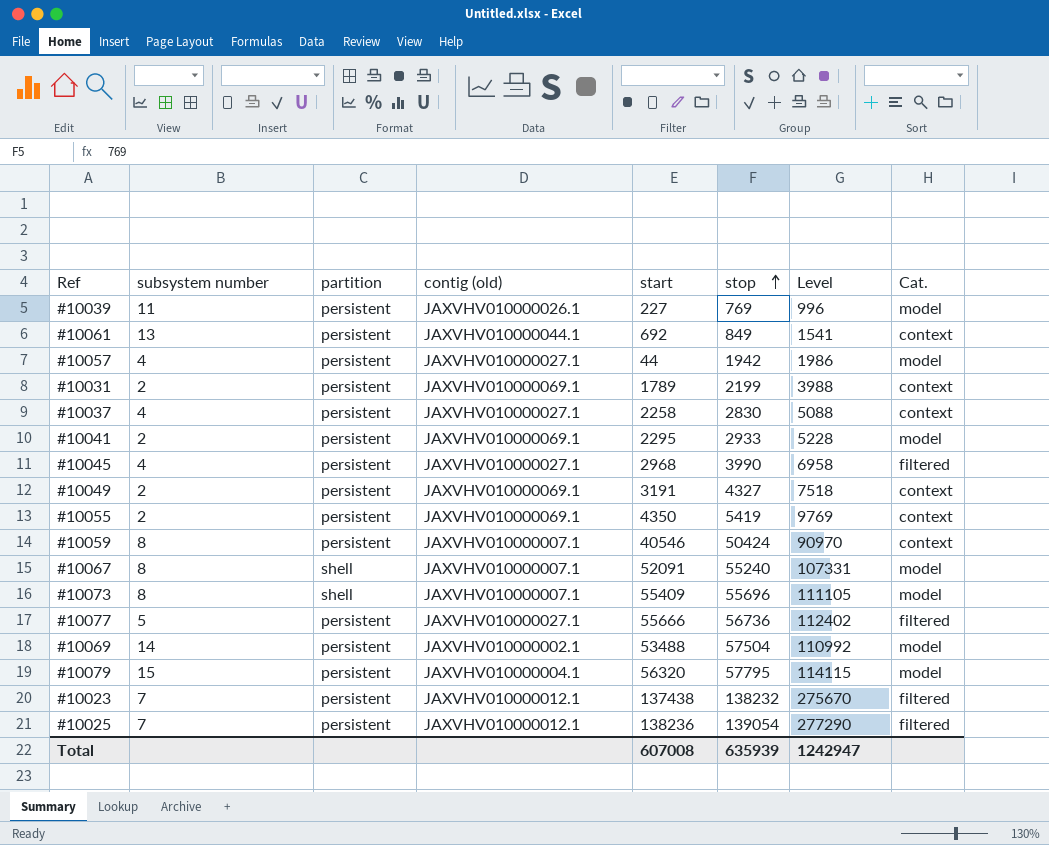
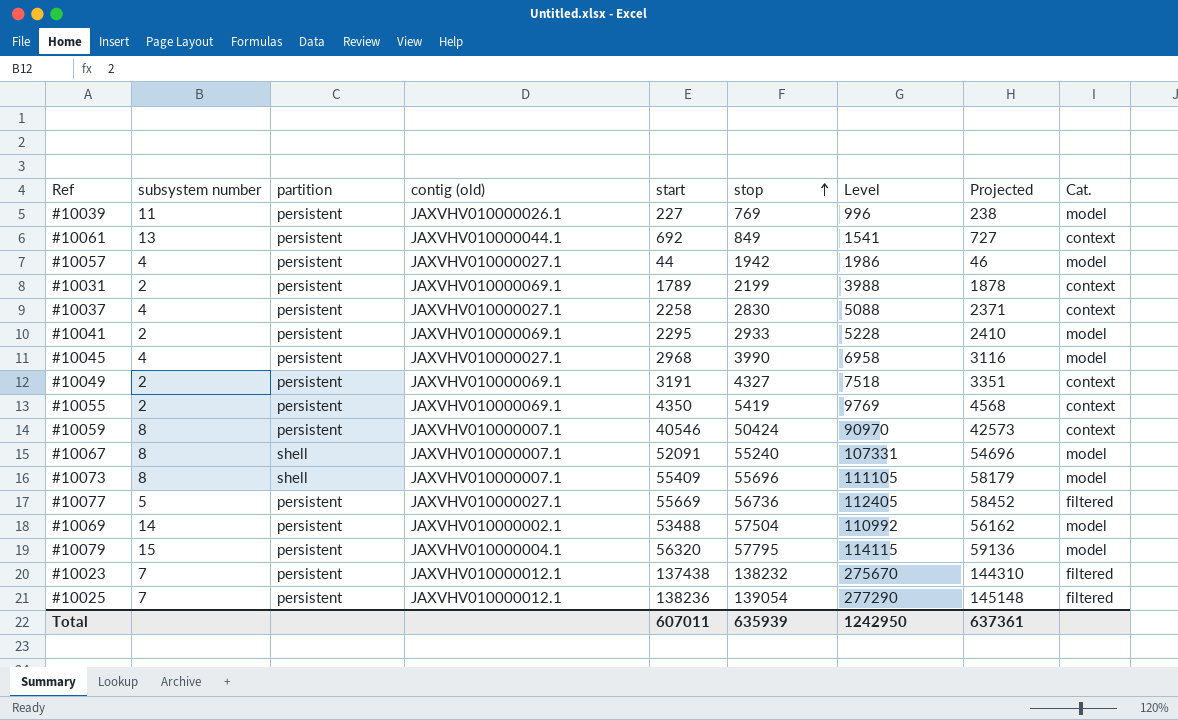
column Projected | formula: none -> [start] * 1.05
#10045 | Cat.: filtered -> model
#10077 | start: 55666 -> 55669
#10077 | Level: 112402 -> 112405
Total | start: 607008 -> 607011
Total | Level: 1242947 -> 1242950

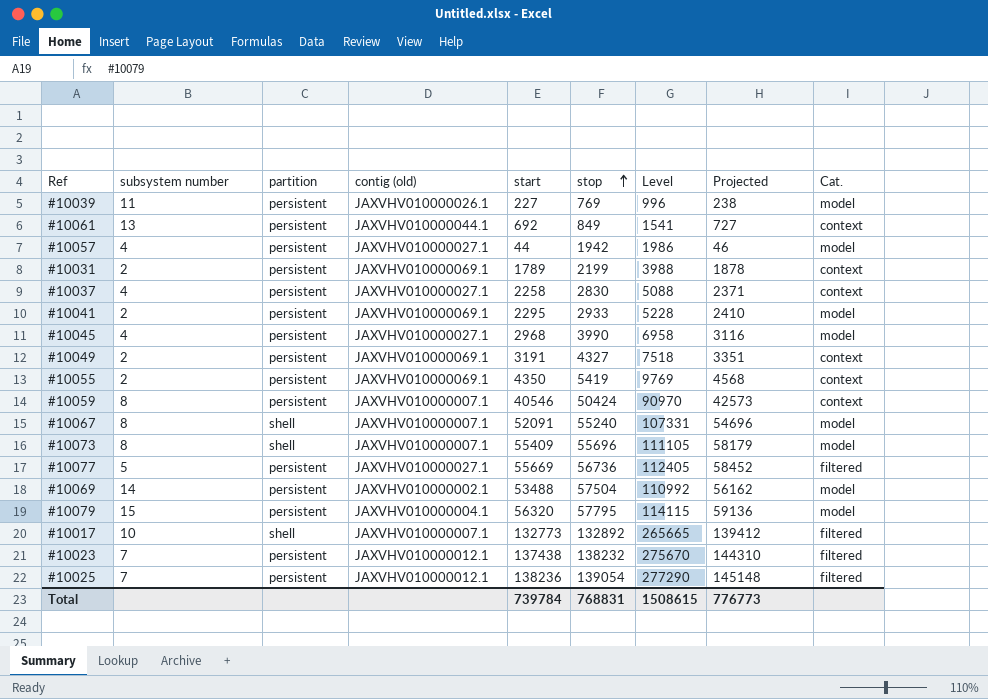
row #10017: none -> 10 | shell | JAXVHV010000007.1 | 132773 | 132892 | 265665 | 139412 | filtered
Total | start: 607011 -> 739784
Total | stop: 635939 -> 768831
Total | Level: 1242950 -> 1508615
Total | Projected: 637361 -> 776773

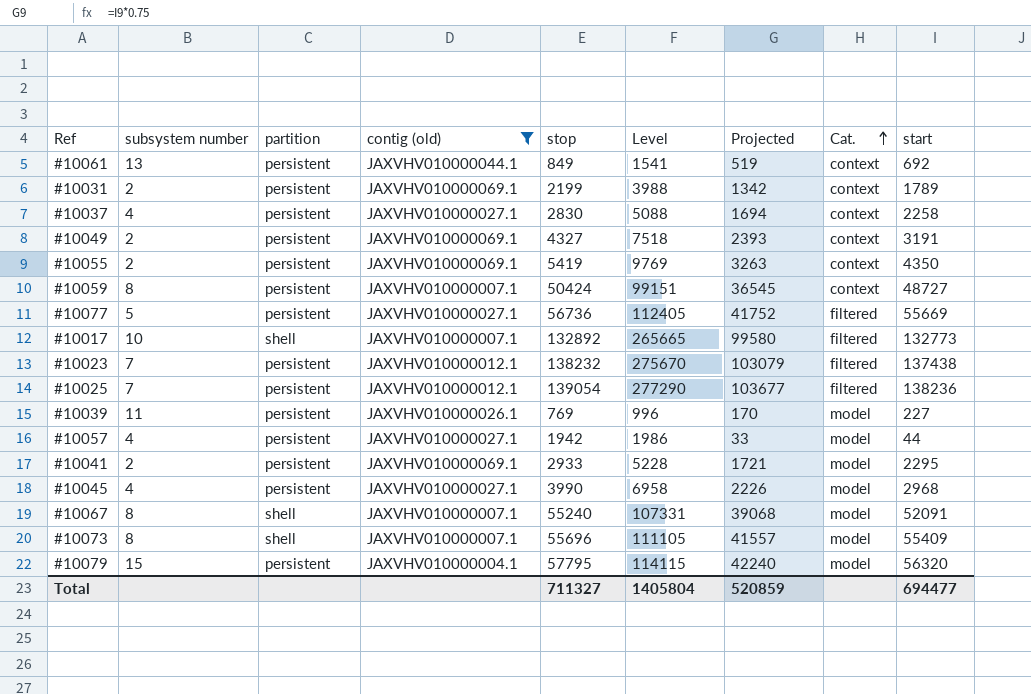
filter: none -> contig (old) != JAXVHV010000002.1
row order: stop ascending -> Cat. ascending
column Projected | formula: [start] * 1.05 -> [start] * 0.75
column start | position: 5 -> 9
#10059 | Level: 90970 -> 99151
#10059 | start: 40546 -> 48727
Total | stop: 768831 -> 711327
Total | Level: 1508615 -> 1405804
Total | Projected: 776773 -> 520859
Total | start: 739784 -> 694477

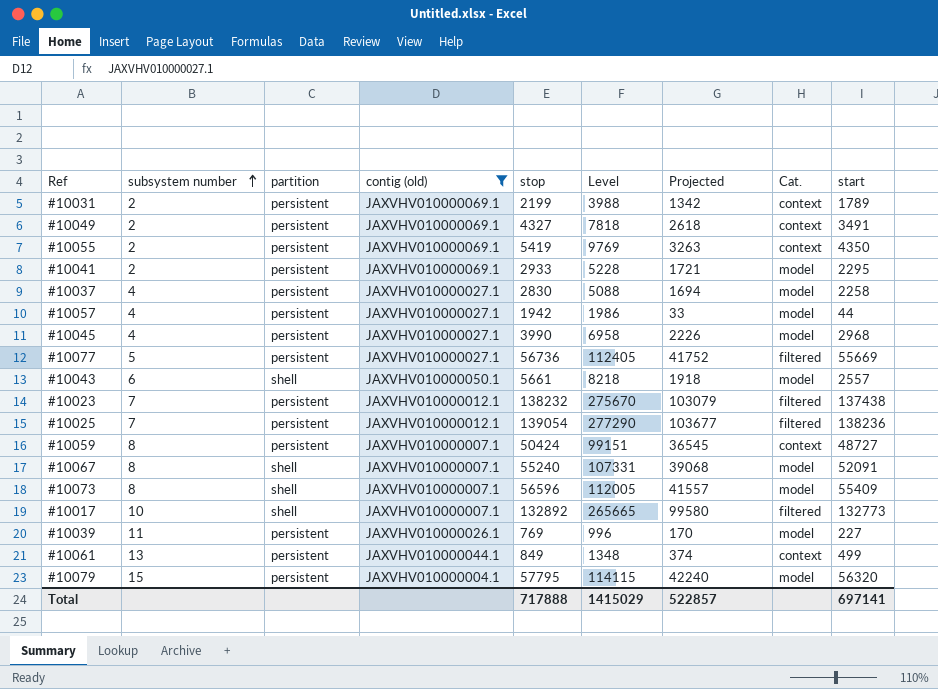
row order: Cat. ascending -> subsystem number ascending
#10049 | Level: 7518 -> 7818
#10049 | Projected: 2393 -> 2618
#10049 | start: 3191 -> 3491
#10037 | Cat.: context -> model
row #10043: none -> 6 | shell | JAXVHV010000050.1 | 5661 | 8218 | 1918 | model | 2557
#10073 | stop: 55696 -> 56596
#10073 | Level: 111105 -> 112005
#10061 | Level: 1541 -> 1348
#10061 | Projected: 519 -> 374
#10061 | start: 692 -> 499
Total | stop: 711327 -> 717888
Total | Level: 1405804 -> 1415029
Total | Projected: 520859 -> 522857
Total | start: 694477 -> 697141

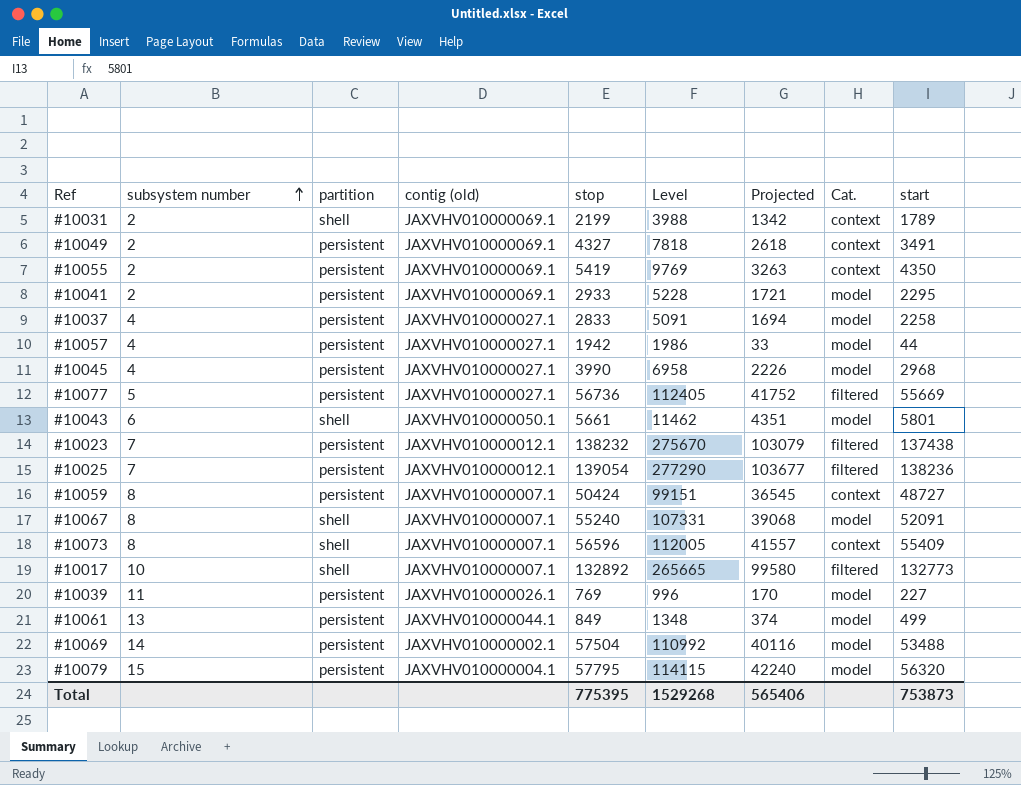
filter: contig (old) != JAXVHV010000002.1 -> none
#10031 | partition: persistent -> shell
#10037 | stop: 2830 -> 2833
#10037 | Level: 5088 -> 5091
#10043 | Level: 8218 -> 11462
#10043 | Projected: 1918 -> 4351
#10043 | start: 2557 -> 5801
#10073 | Cat.: model -> context
#10061 | Cat.: context -> model
Total | stop: 717888 -> 775395
Total | Level: 1415029 -> 1529268
Total | Projected: 522857 -> 565406
Total | start: 697141 -> 753873

